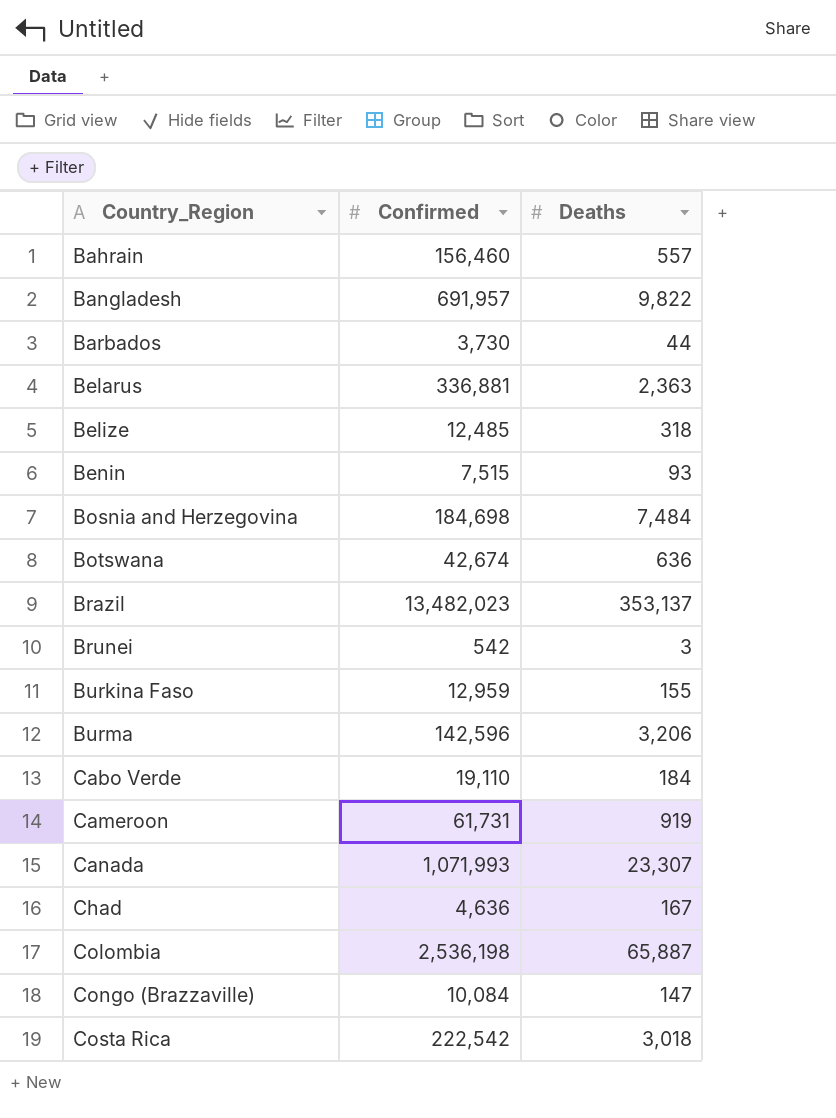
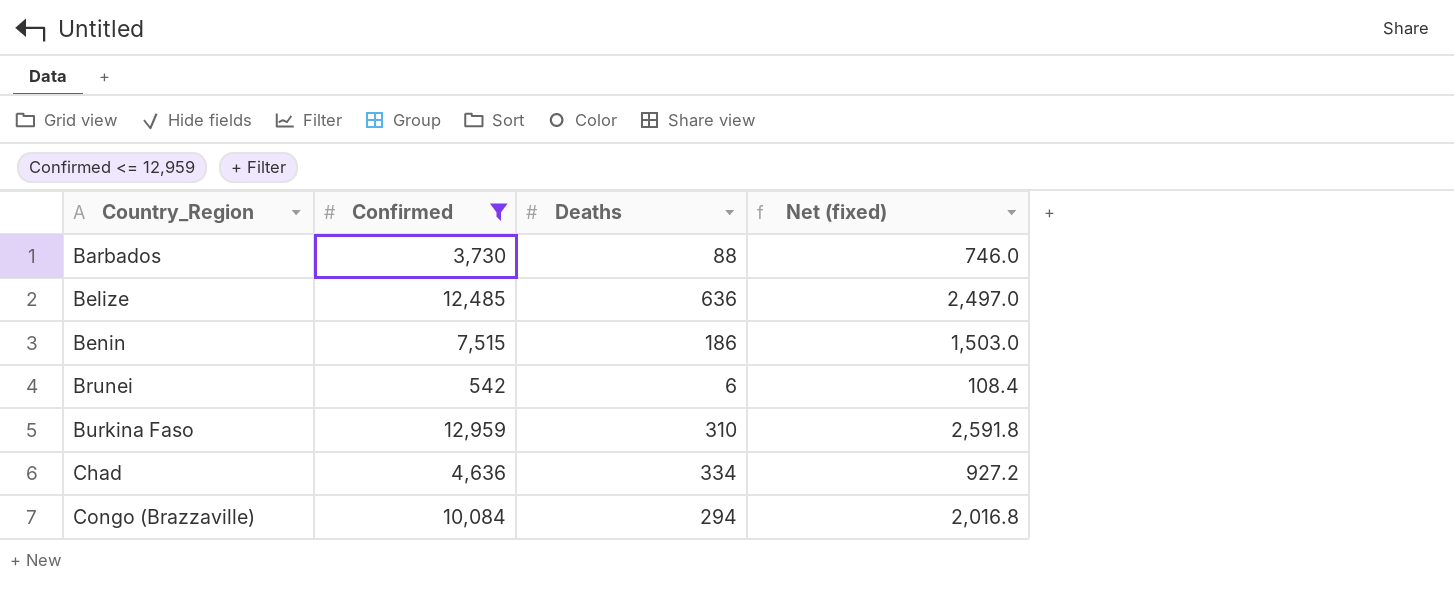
filter: none -> Confirmed <= 12,959
column Net (fixed) | formula: none -> [Confirmed] * 0.2
Barbados | Deaths: 44 -> 88
Belize | Deaths: 318 -> 636
Benin | Deaths: 93 -> 186
Brunei | Deaths: 3 -> 6
Burkina Faso | Deaths: 155 -> 310
Chad | Deaths: 167 -> 334
Congo (Brazzaville) | Deaths: 147 -> 294

